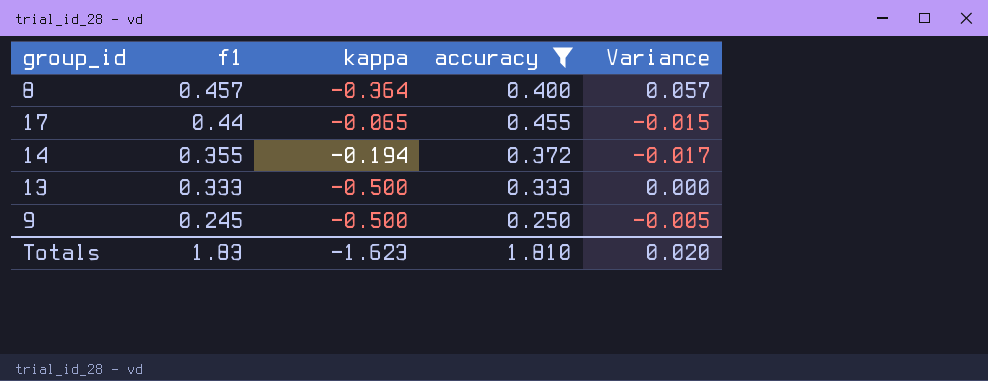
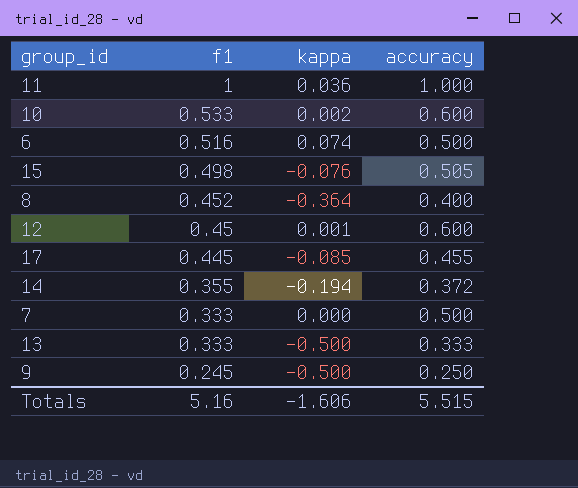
filter: accuracy <= 0.455 -> none
column Variance | formula: [f1] - [accuracy] -> none
8 | f1: 0.457 -> 0.452
17 | f1: 0.44 -> 0.445
17 | kappa: -0.065 -> -0.085
Totals | f1: 1.83 -> 5.16
Totals | kappa: -1.623 -> -1.606
Totals | accuracy: 1.810 -> 5.515

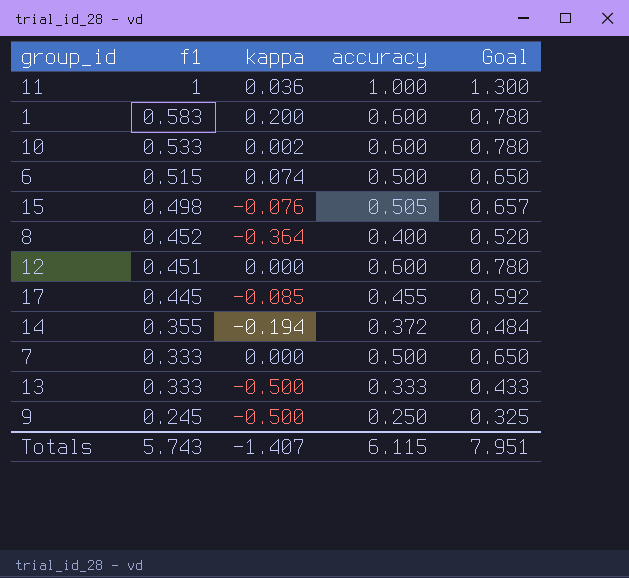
column Goal | formula: none -> [accuracy] * 1.3
row 1: none -> 0.583 | 0.200 | 0.600 | 0.780
6 | f1: 0.516 -> 0.515
12 | f1: 0.45 -> 0.451
12 | kappa: 0.001 -> 0.000
Totals | f1: 5.16 -> 5.743
Totals | kappa: -1.606 -> -1.407
Totals | accuracy: 5.515 -> 6.115

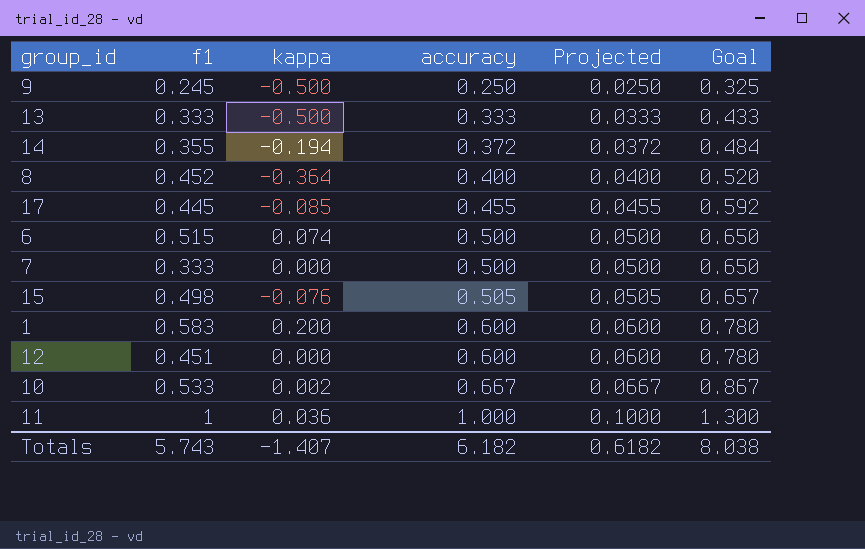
row order: f1 descending -> accuracy ascending
column Projected | formula: none -> [accuracy] * 0.1
10 | accuracy: 0.600 -> 0.667
10 | Goal: 0.780 -> 0.867
Totals | accuracy: 6.115 -> 6.182
Totals | Goal: 7.951 -> 8.038

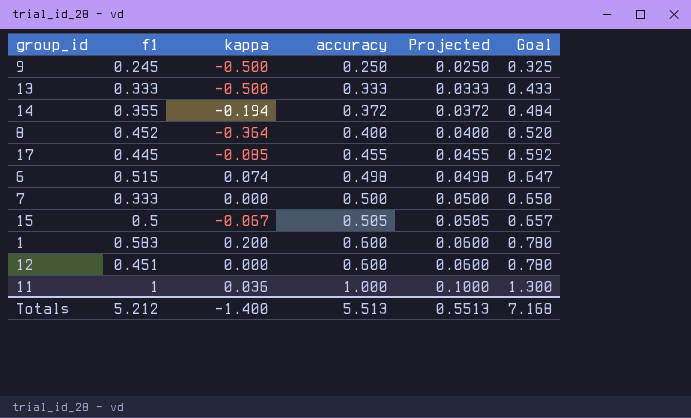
row 10: 0.533 | 0.002 | 0.667 | 0.0667 | 0.867 -> none
6 | accuracy: 0.500 -> 0.498
6 | Projected: 0.0500 -> 0.0498
6 | Goal: 0.650 -> 0.647
15 | f1: 0.498 -> 0.5
15 | kappa: -0.076 -> -0.067
Totals | f1: 5.743 -> 5.212
Totals | kappa: -1.407 -> -1.400
Totals | accuracy: 6.182 -> 5.513
Totals | Projected: 0.6182 -> 0.5513
Totals | Goal: 8.038 -> 7.168

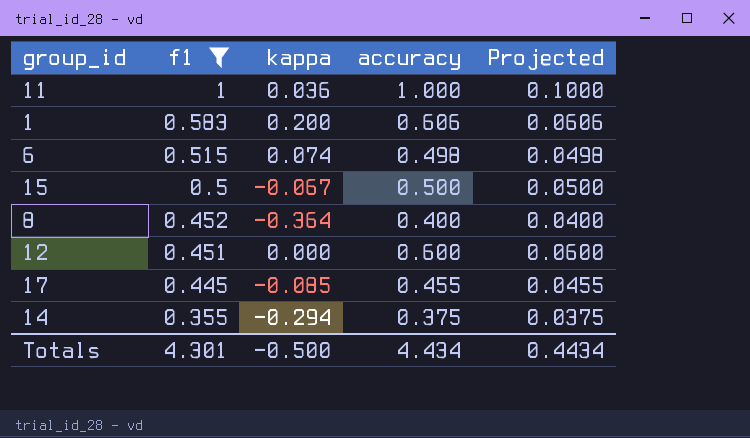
filter: none -> f1 >= 0.355
row order: accuracy ascending -> f1 descending
column Goal | formula: [accuracy] * 1.3 -> none
1 | accuracy: 0.600 -> 0.606
1 | Projected: 0.0600 -> 0.0606
15 | accuracy: 0.505 -> 0.500
15 | Projected: 0.0505 -> 0.0500
14 | kappa: -0.194 -> -0.294
14 | accuracy: 0.372 -> 0.375
14 | Projected: 0.0372 -> 0.0375
Totals | f1: 5.212 -> 4.301
Totals | kappa: -1.400 -> -0.500
Totals | accuracy: 5.513 -> 4.434
Totals | Projected: 0.5513 -> 0.4434

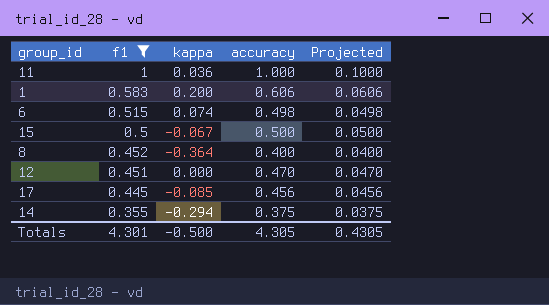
12 | accuracy: 0.600 -> 0.470
12 | Projected: 0.0600 -> 0.0470
17 | accuracy: 0.455 -> 0.456
17 | Projected: 0.0455 -> 0.0456
Totals | accuracy: 4.434 -> 4.305
Totals | Projected: 0.4434 -> 0.4305

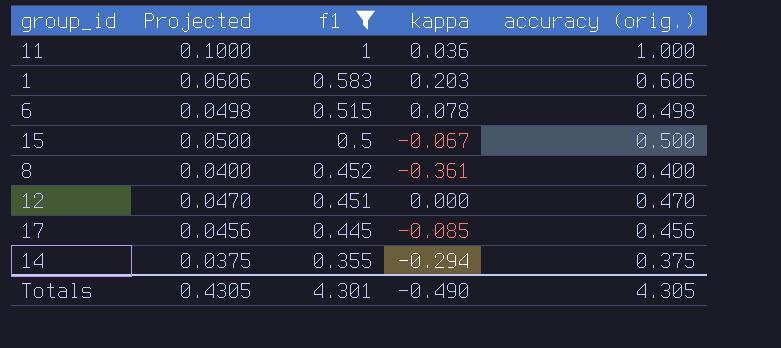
column Projected | position: 5 -> 2
column name: accuracy -> accuracy (orig.)
1 | kappa: 0.200 -> 0.203
6 | kappa: 0.074 -> 0.078
8 | kappa: -0.364 -> -0.361
Totals | kappa: -0.500 -> -0.490

